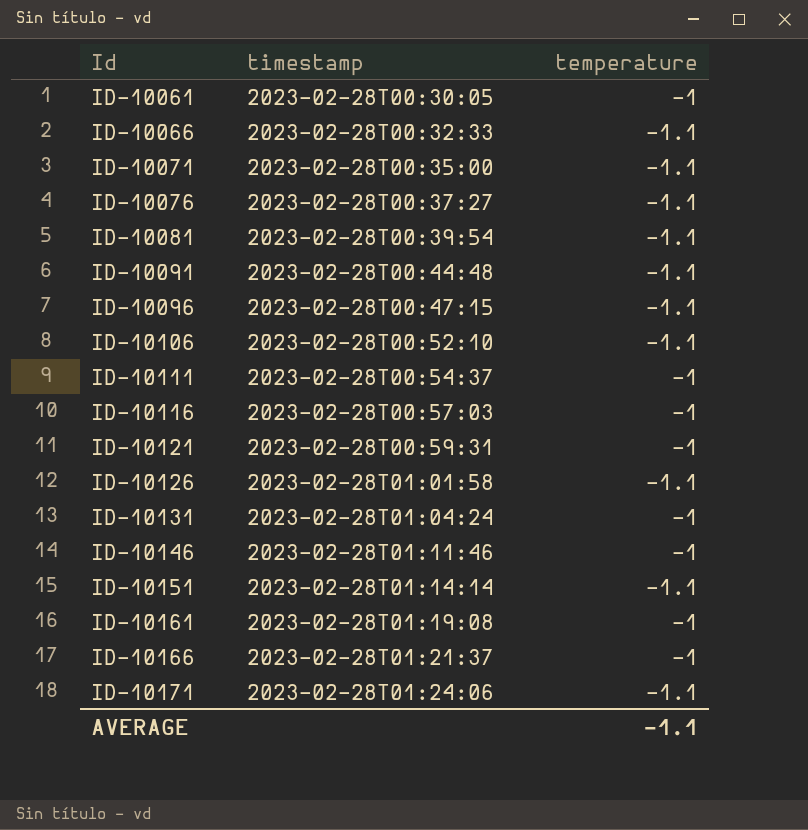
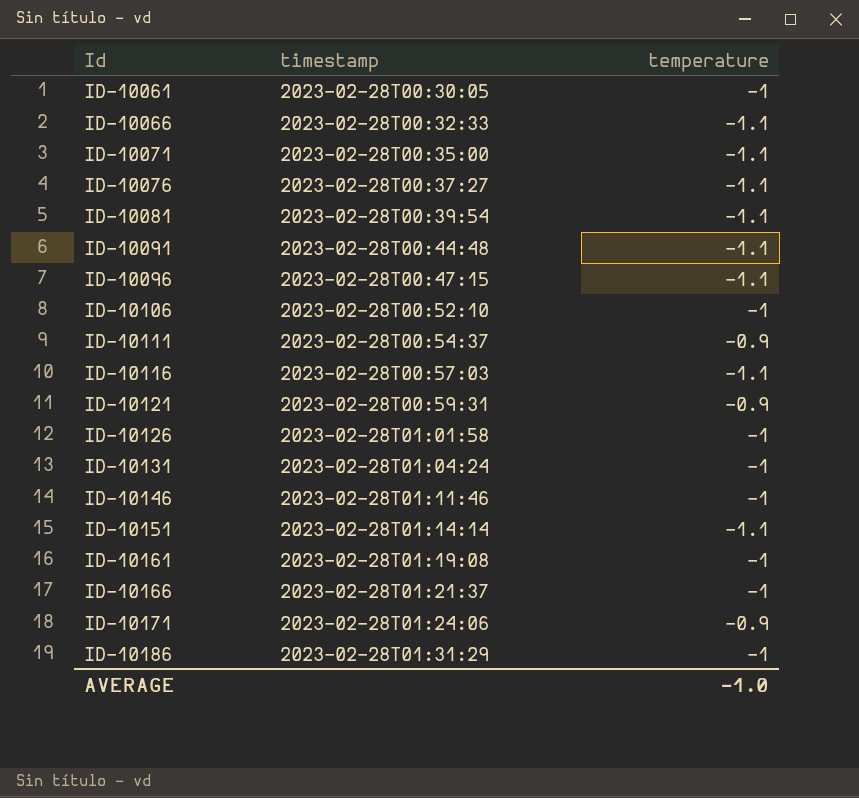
ID-10106 | temperature: -1.1 -> -1
ID-10111 | temperature: -1 -> -0.9
ID-10116 | temperature: -1 -> -1.1
ID-10121 | temperature: -1 -> -0.9
ID-10126 | temperature: -1.1 -> -1
ID-10171 | temperature: -1.1 -> -0.9
row ID-10186: none -> 2023-02-28T01:31:29 | -1
AVERAGE | temperature: -1.1 -> -1.0

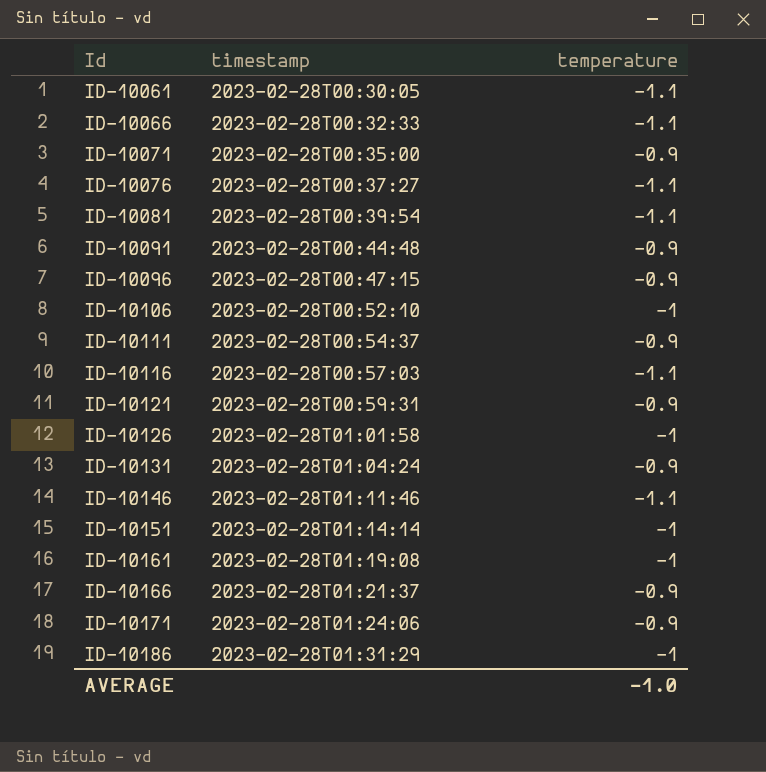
ID-10061 | temperature: -1 -> -1.1
ID-10071 | temperature: -1.1 -> -0.9
ID-10091 | temperature: -1.1 -> -0.9
ID-10096 | temperature: -1.1 -> -0.9
ID-10131 | temperature: -1 -> -0.9
ID-10146 | temperature: -1 -> -1.1
ID-10151 | temperature: -1.1 -> -1
ID-10166 | temperature: -1 -> -0.9

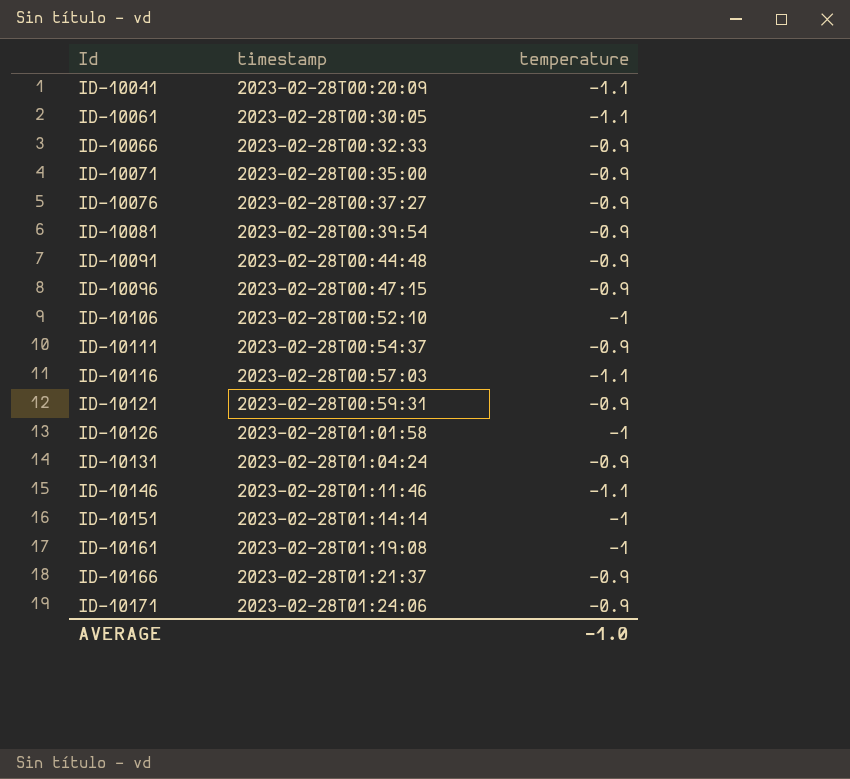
row ID-10186: 2023-02-28T01:31:29 | -1 -> none
row ID-10041: none -> 2023-02-28T00:20:09 | -1.1
ID-10066 | temperature: -1.1 -> -0.9
ID-10076 | temperature: -1.1 -> -0.9
ID-10081 | temperature: -1.1 -> -0.9

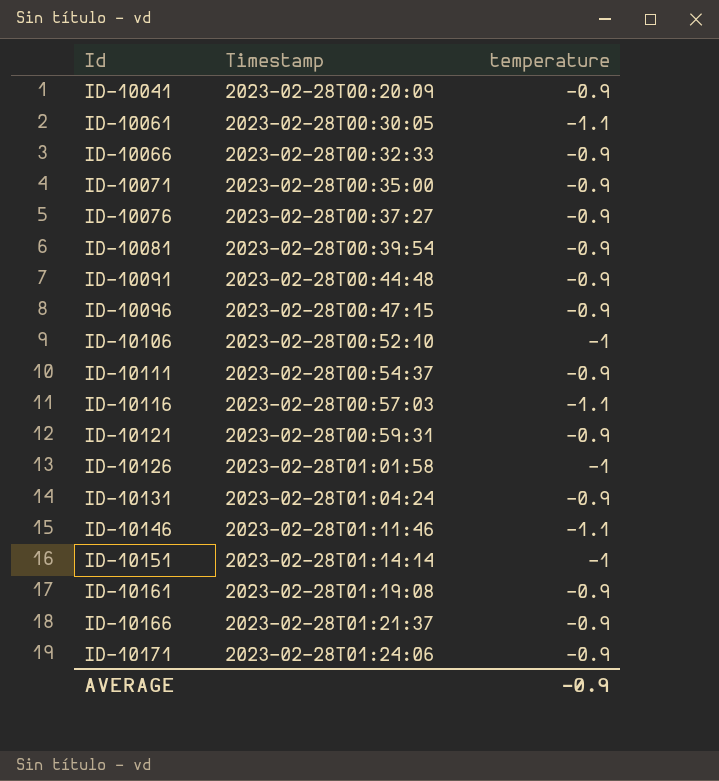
column name: timestamp -> Timestamp
ID-10041 | temperature: -1.1 -> -0.9
ID-10161 | temperature: -1 -> -0.9
AVERAGE | temperature: -1.0 -> -0.9

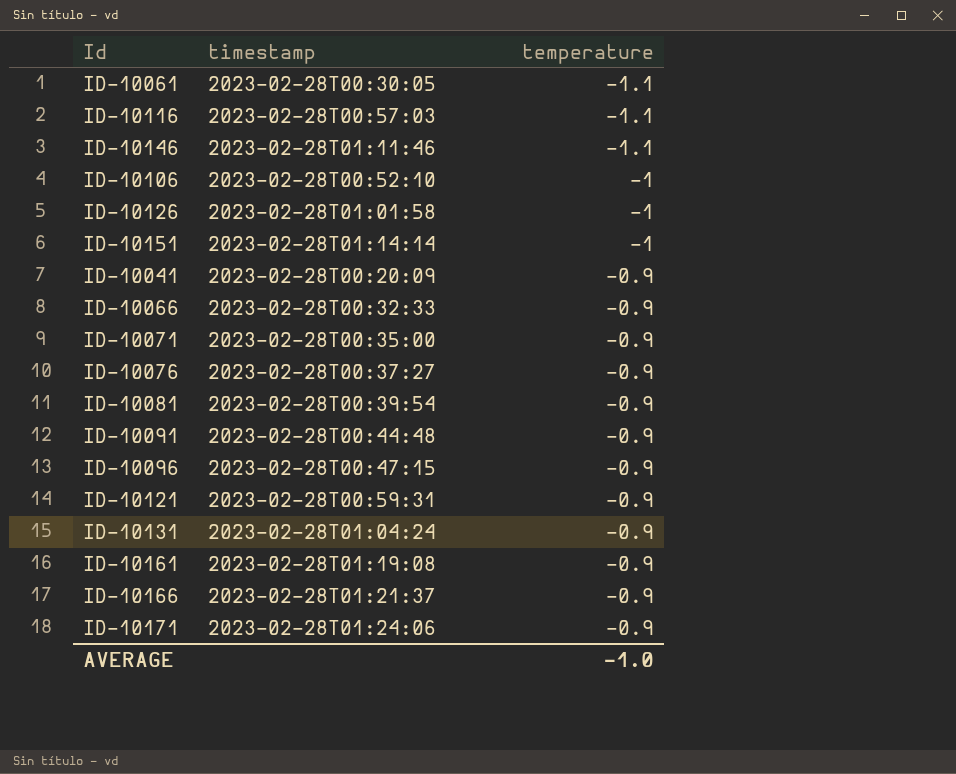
row order: Id ascending -> temperature ascending
column name: Timestamp -> timestamp
row ID-10111: 2023-02-28T00:54:37 | -0.9 -> none
AVERAGE | temperature: -0.9 -> -1.0

